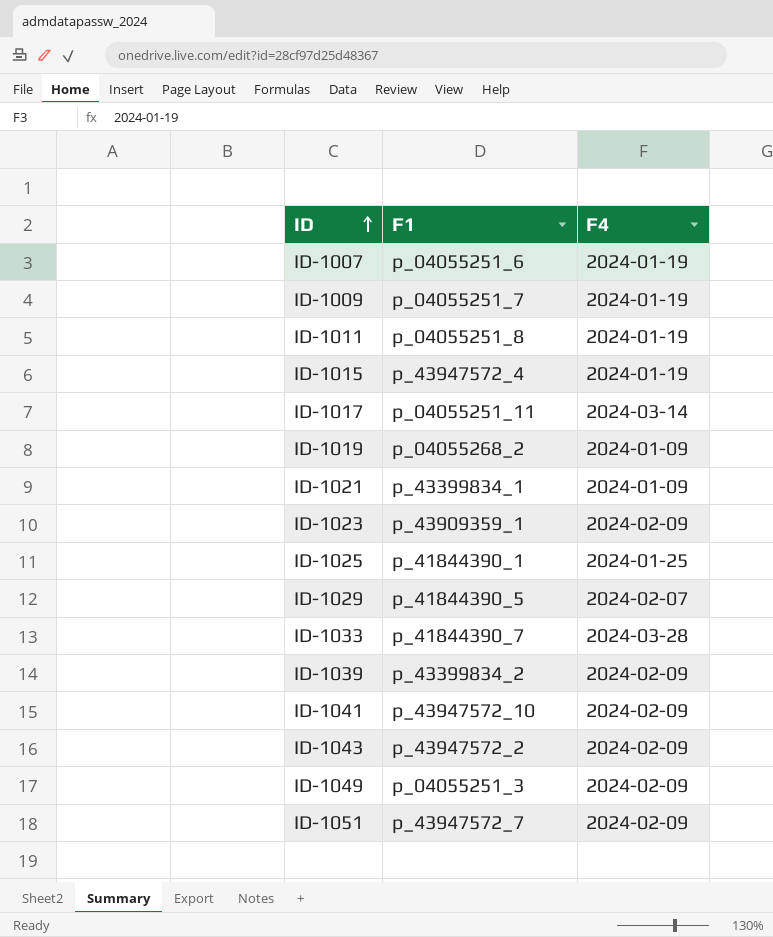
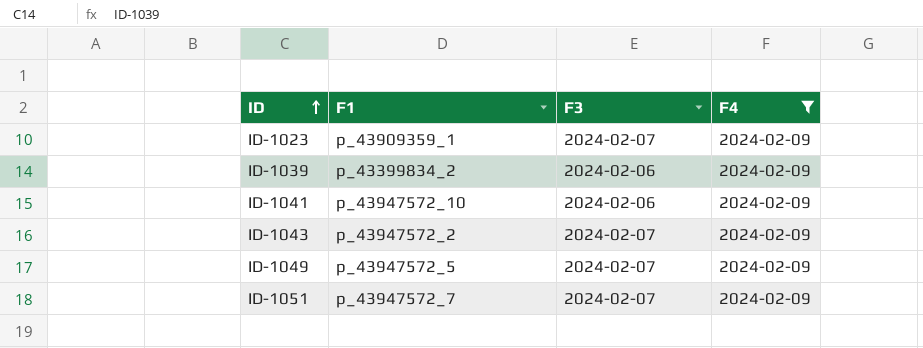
filter: none -> F4 = 2024-02-09
column F3 | position: none -> 3
ID-1049 | F1: p_04055251_3 -> p_43947572_5

